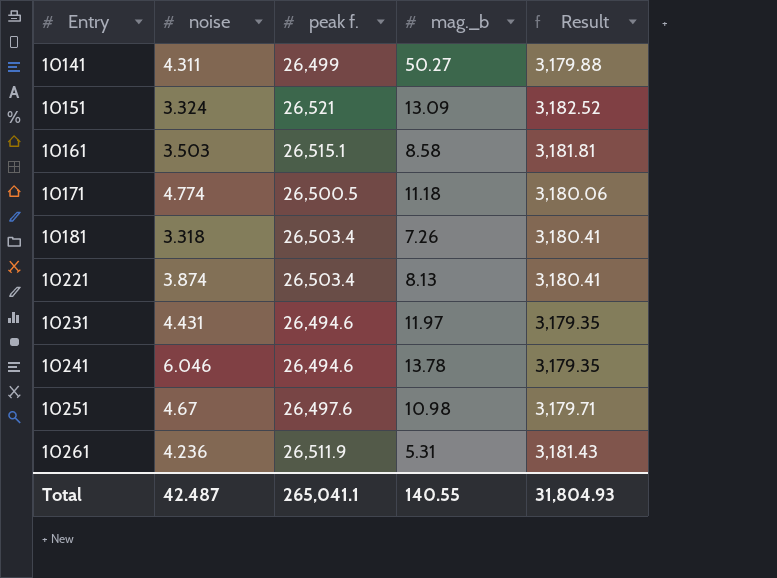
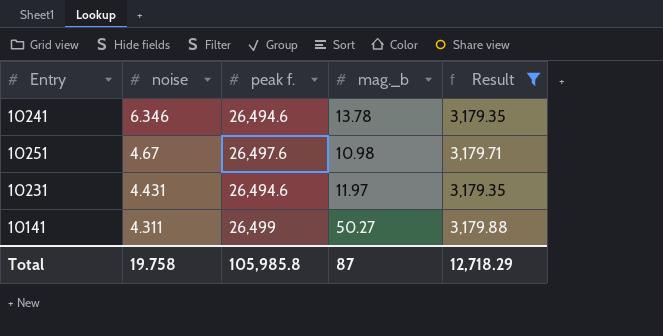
filter: none -> Result <= 3,179.88
row order: Entry ascending -> noise descending
10241 | noise: 6.046 -> 6.346
Total | noise: 42.487 -> 19.758
Total | peak f.: 265,041.1 -> 105,985.8
Total | mag._b: 140.55 -> 87
Total | Result: 31,804.93 -> 12,718.29

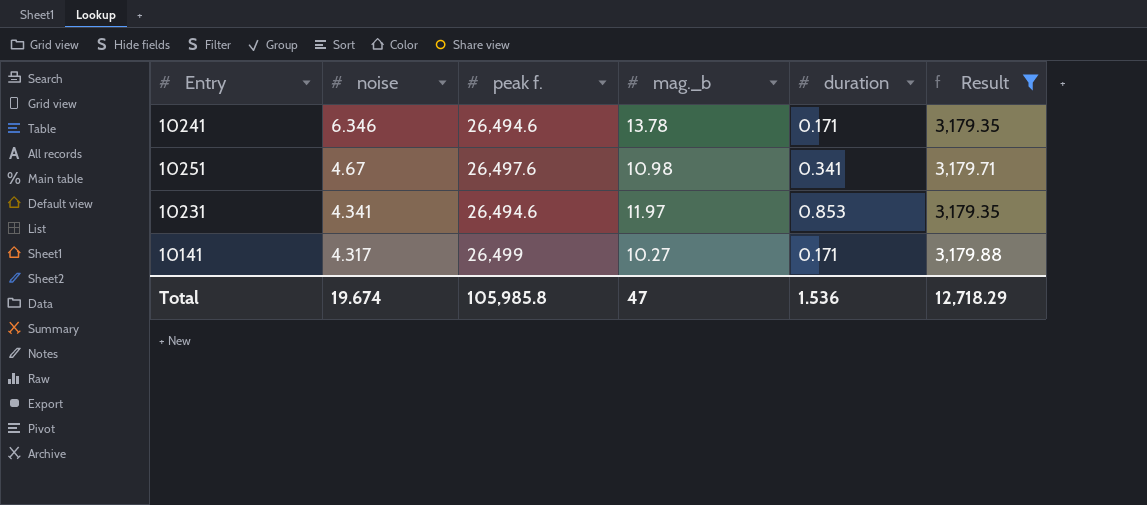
column duration | position: none -> 5
10231 | noise: 4.431 -> 4.341
10141 | noise: 4.311 -> 4.317
10141 | mag._b: 50.27 -> 10.27
Total | noise: 19.758 -> 19.674
Total | mag._b: 87 -> 47

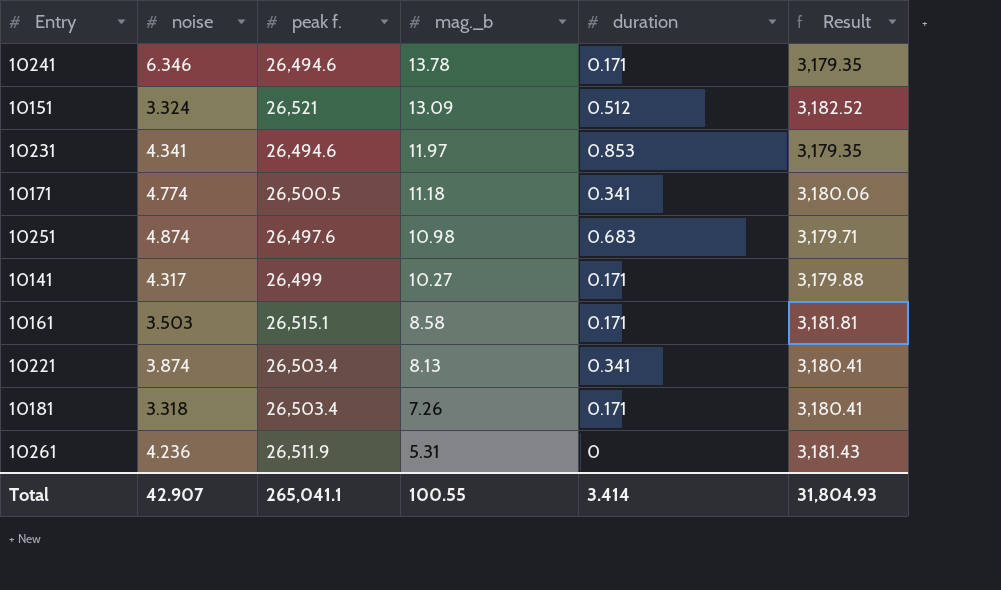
filter: Result <= 3,179.88 -> none
row order: noise descending -> mag._b descending
10251 | noise: 4.67 -> 4.874
10251 | duration: 0.341 -> 0.683
Total | noise: 19.674 -> 42.907
Total | peak f.: 105,985.8 -> 265,041.1
Total | mag._b: 47 -> 100.55
Total | duration: 1.536 -> 3.414
Total | Result: 12,718.29 -> 31,804.93

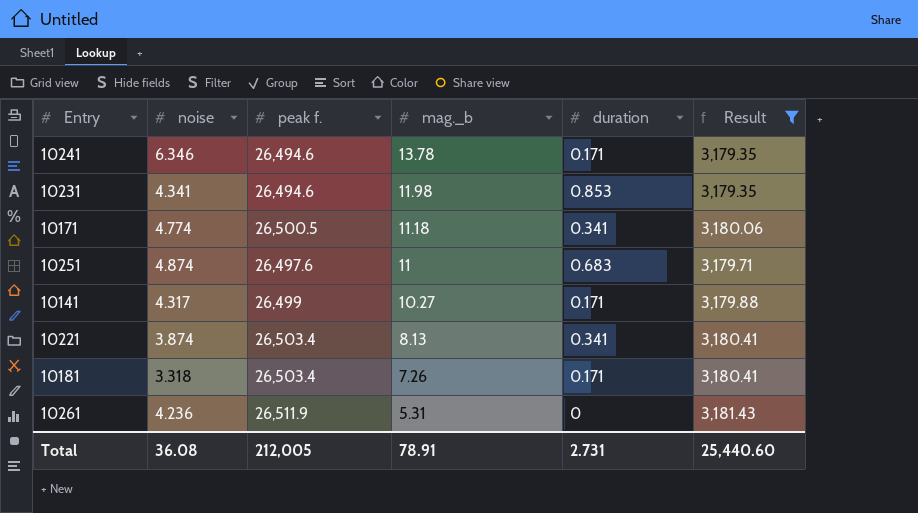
filter: none -> Result <= 3,181.43
10231 | mag._b: 11.97 -> 11.98
10251 | mag._b: 10.98 -> 11
Total | noise: 42.907 -> 36.08
Total | peak f.: 265,041.1 -> 212,005
Total | mag._b: 100.55 -> 78.91
Total | duration: 3.414 -> 2.731
Total | Result: 31,804.93 -> 25,440.60

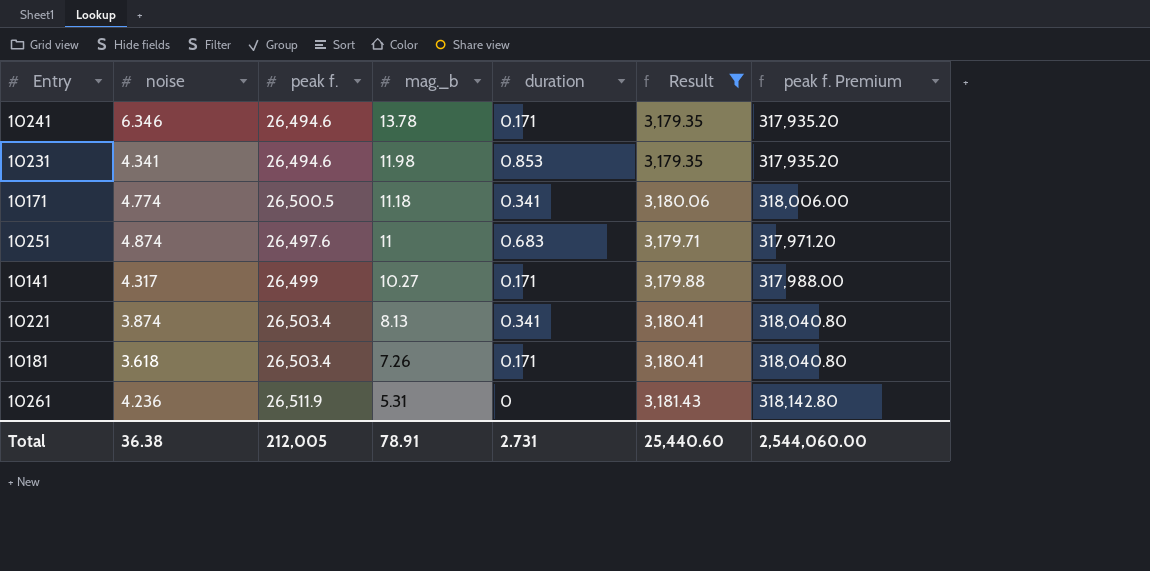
column peak f. Premium | formula: none -> [peak f.] * 12
10181 | noise: 3.318 -> 3.618
Total | noise: 36.08 -> 36.38

